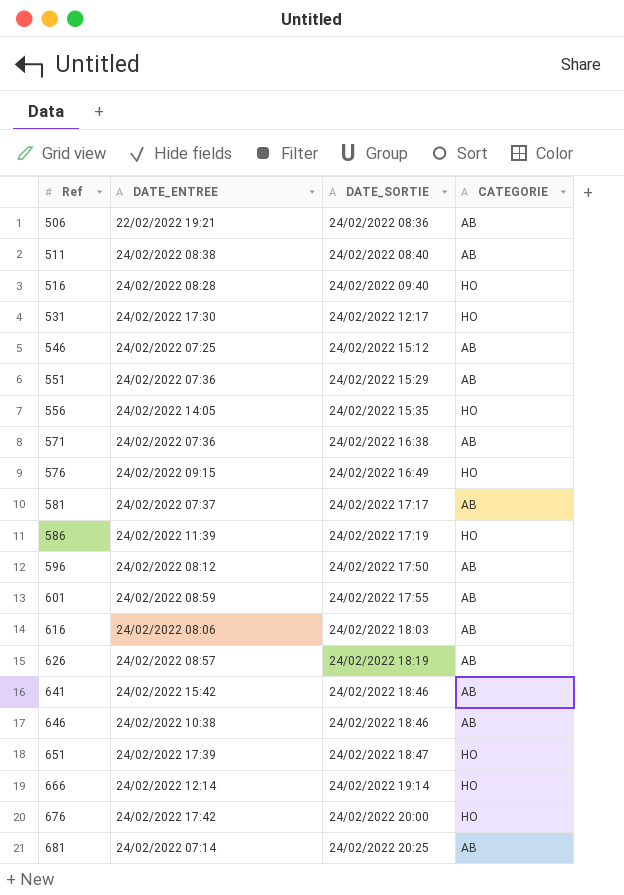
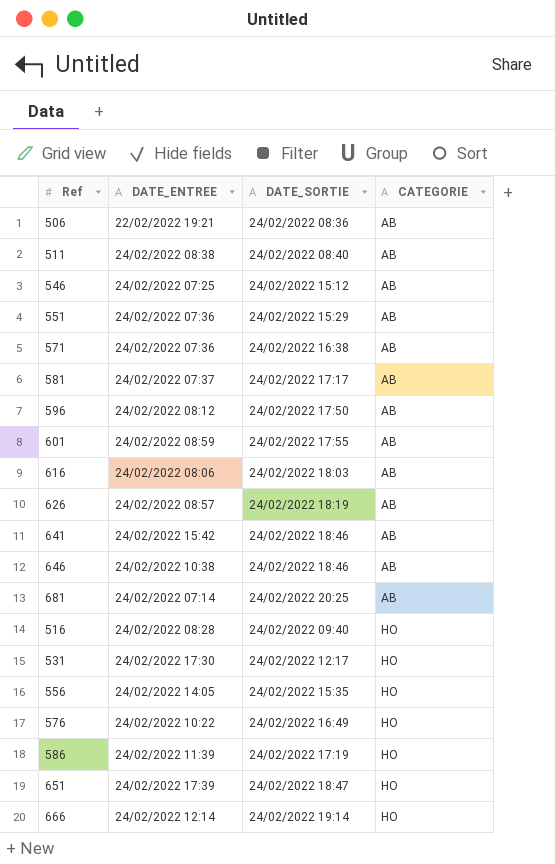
row order: Ref ascending -> CATEGORIE ascending
row 676: 24/02/2022 17:42 | 24/02/2022 20:00 | HO -> none
576 | DATE_ENTREE: 24/02/2022 09:15 -> 24/02/2022 10:22

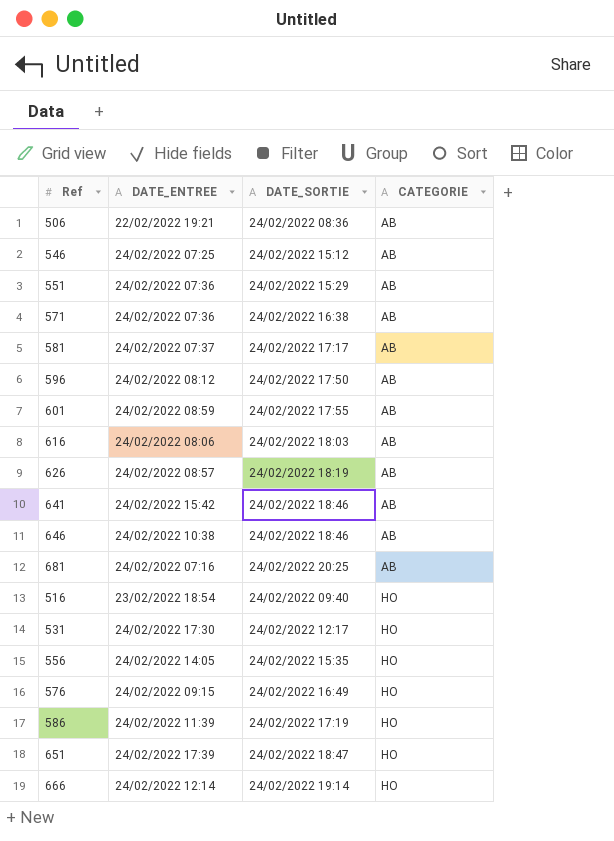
row 511: 24/02/2022 08:38 | 24/02/2022 08:40 | AB -> none
681 | DATE_ENTREE: 24/02/2022 07:14 -> 24/02/2022 07:16
516 | DATE_ENTREE: 24/02/2022 08:28 -> 23/02/2022 18:54
576 | DATE_ENTREE: 24/02/2022 10:22 -> 24/02/2022 09:15

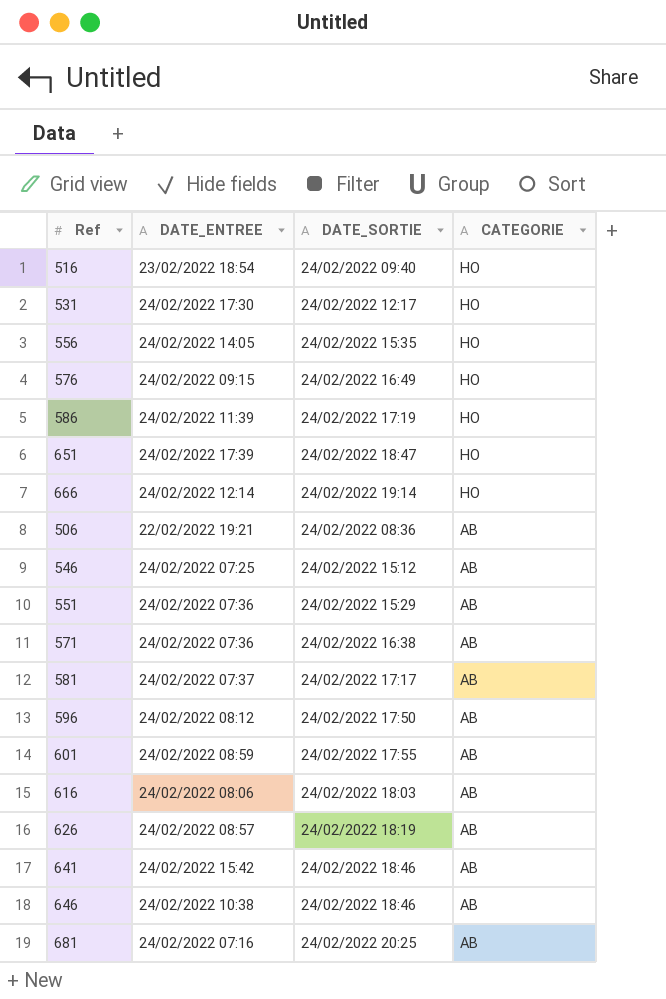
row order: CATEGORIE ascending -> CATEGORIE descending

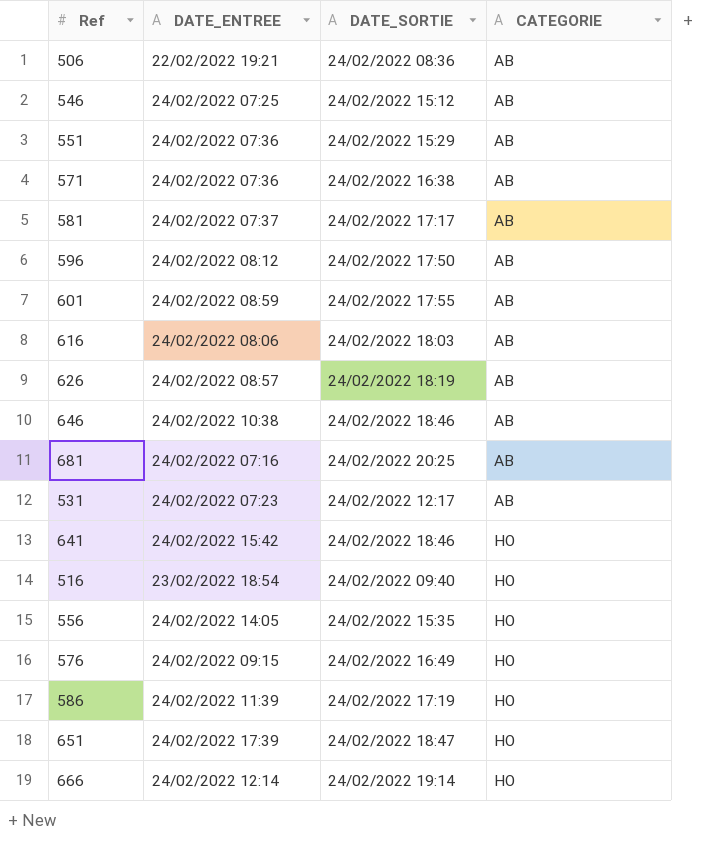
row order: CATEGORIE descending -> CATEGORIE ascending
531 | DATE_ENTREE: 24/02/2022 17:30 -> 24/02/2022 07:23
531 | CATEGORIE: HO -> AB
641 | CATEGORIE: AB -> HO

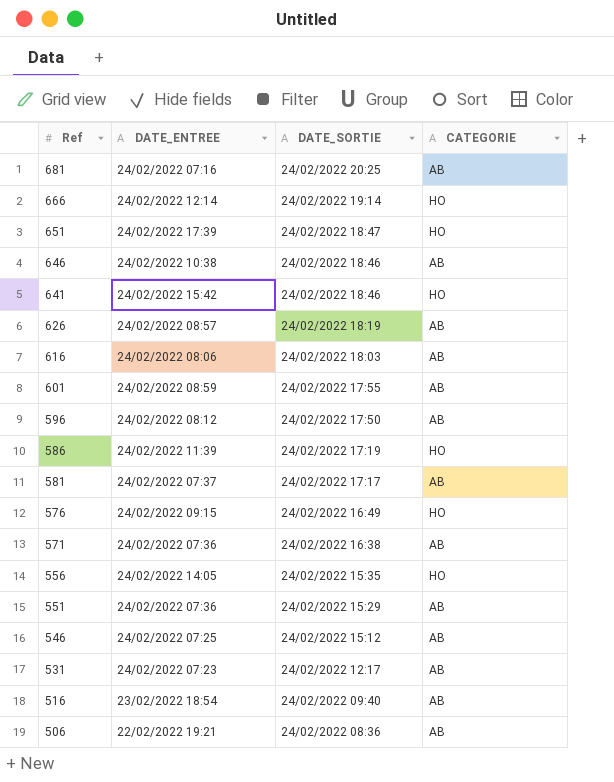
row order: CATEGORIE ascending -> Ref descending
516 | CATEGORIE: HO -> AB

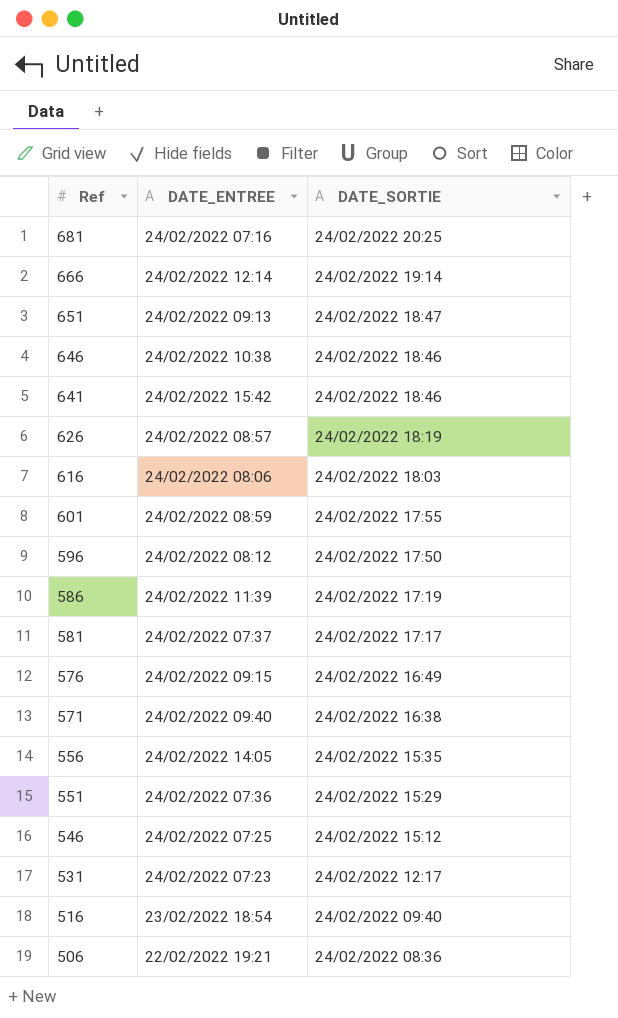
column CATEGORIE | position: 4 -> none
651 | DATE_ENTREE: 24/02/2022 17:39 -> 24/02/2022 09:13
571 | DATE_ENTREE: 24/02/2022 07:36 -> 24/02/2022 09:40

